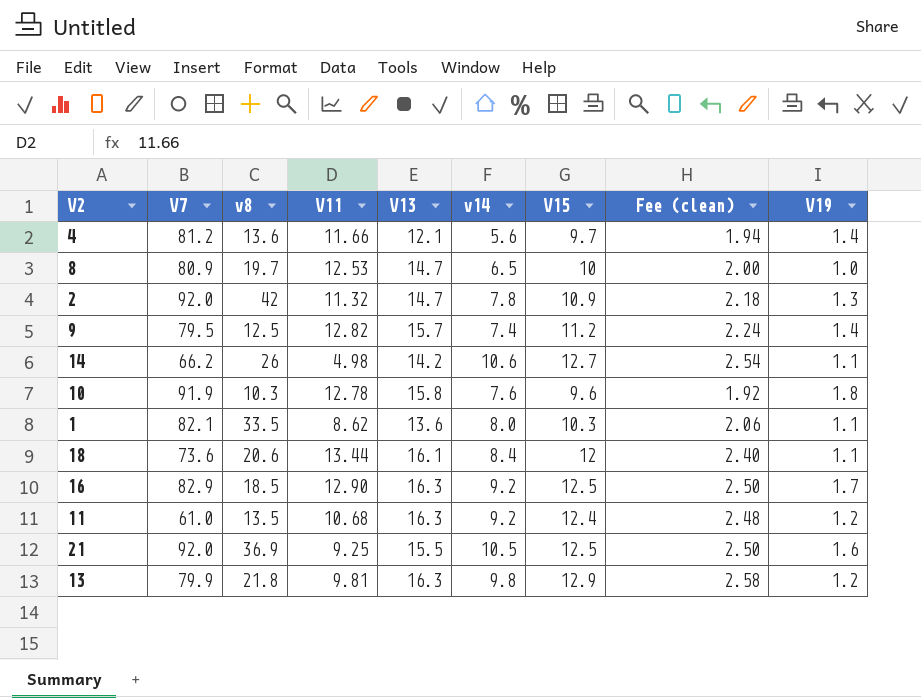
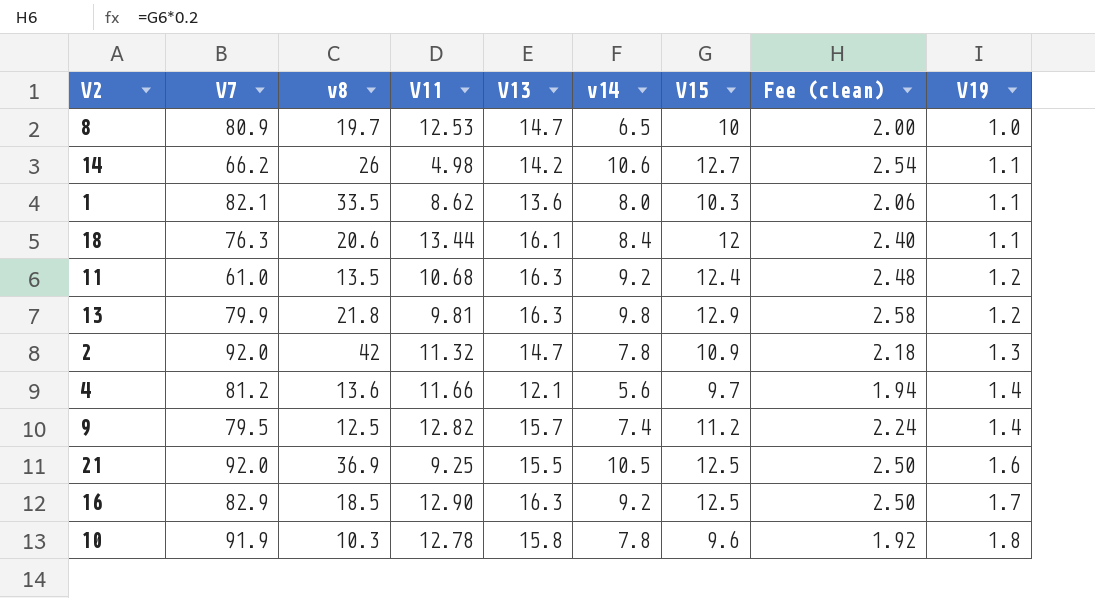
row order: none -> V19 ascending
18 | V7: 73.6 -> 76.3
10 | v14: 7.6 -> 7.8

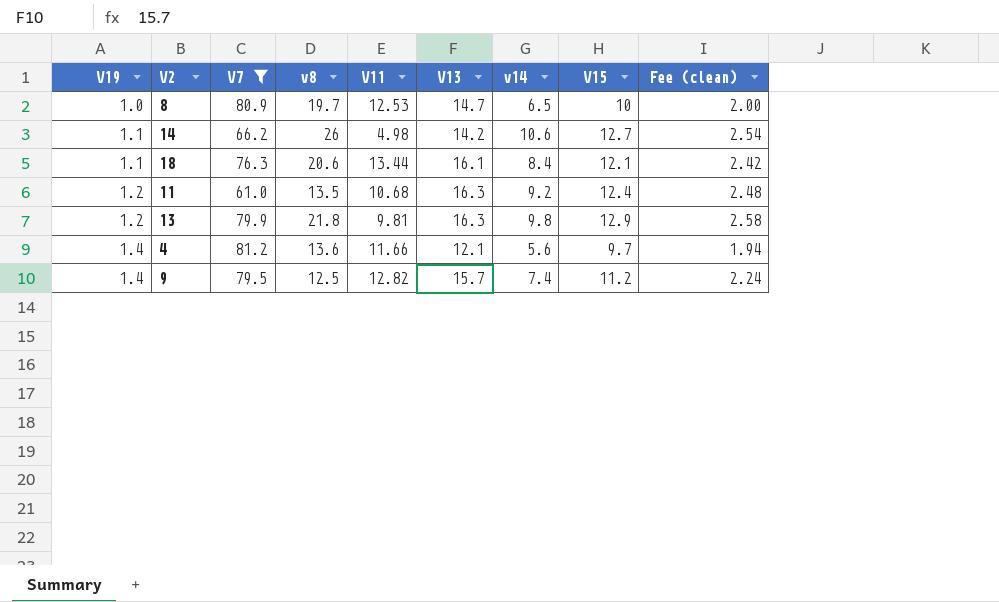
filter: none -> V7 <= 81.2
column V19 | position: 9 -> 1
18 | V15: 12 -> 12.1
18 | Fee (clean): 2.40 -> 2.42

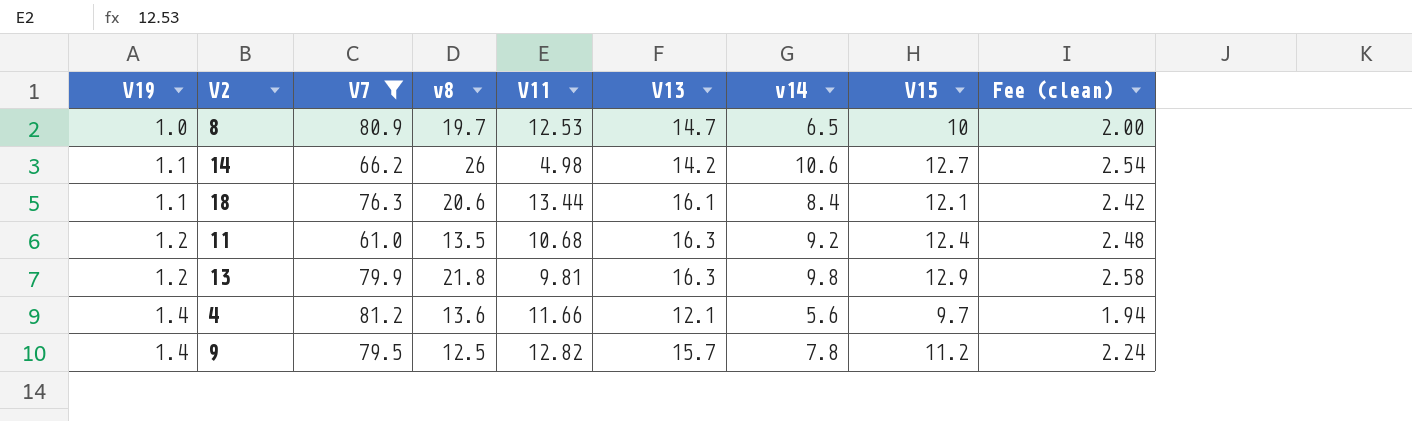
9 | v14: 7.4 -> 7.8

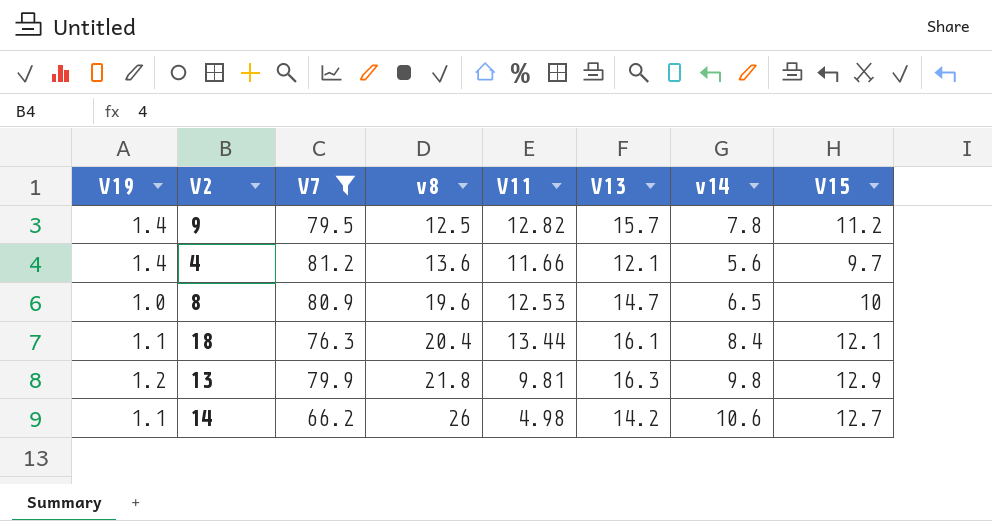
row order: V19 ascending -> v8 ascending
column Fee (clean) | formula: [V15] * 0.2 -> none
row 11: 1.2 | 61.0 | 13.5 | 10.68 | 16.3 | 9.2 | 12.4 | 2.48 -> none
8 | v8: 19.7 -> 19.6
18 | v8: 20.6 -> 20.4

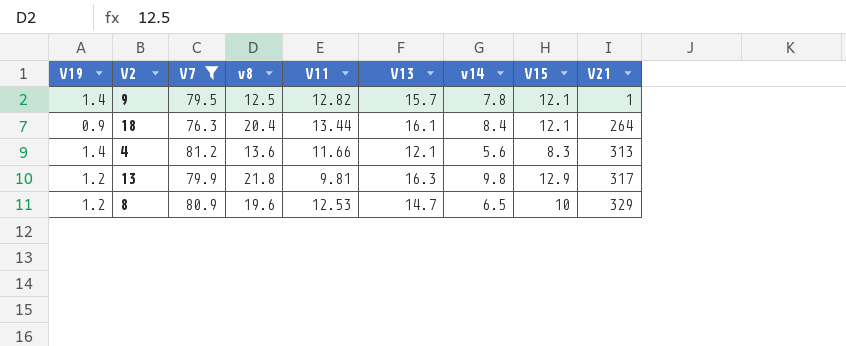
row order: v8 ascending -> V21 ascending
column V21 | position: none -> 9
row 14: 1.1 | 66.2 | 26 | 4.98 | 14.2 | 10.6 | 12.7 -> none
9 | V15: 11.2 -> 12.1
18 | V19: 1.1 -> 0.9
4 | V15: 9.7 -> 8.3
8 | V19: 1.0 -> 1.2

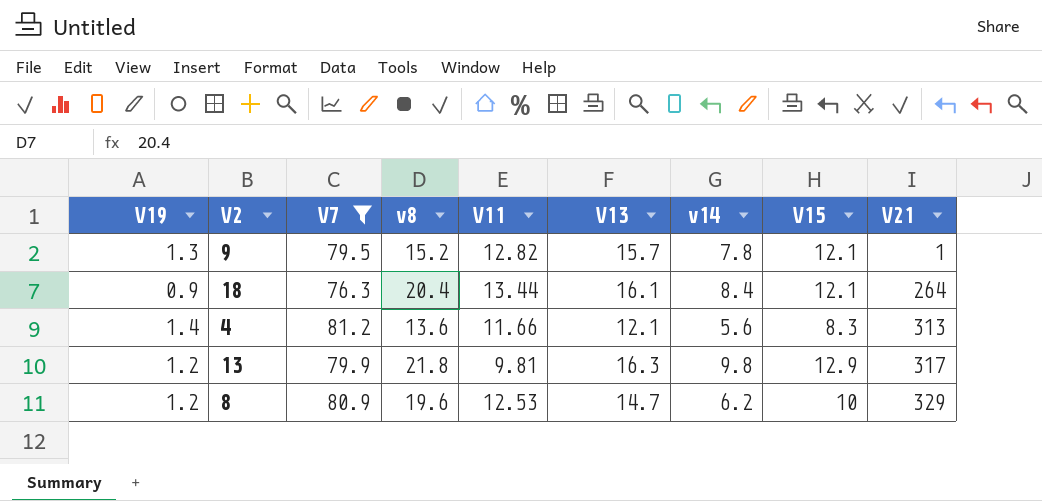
9 | V19: 1.4 -> 1.3
9 | v8: 12.5 -> 15.2
8 | v14: 6.5 -> 6.2

